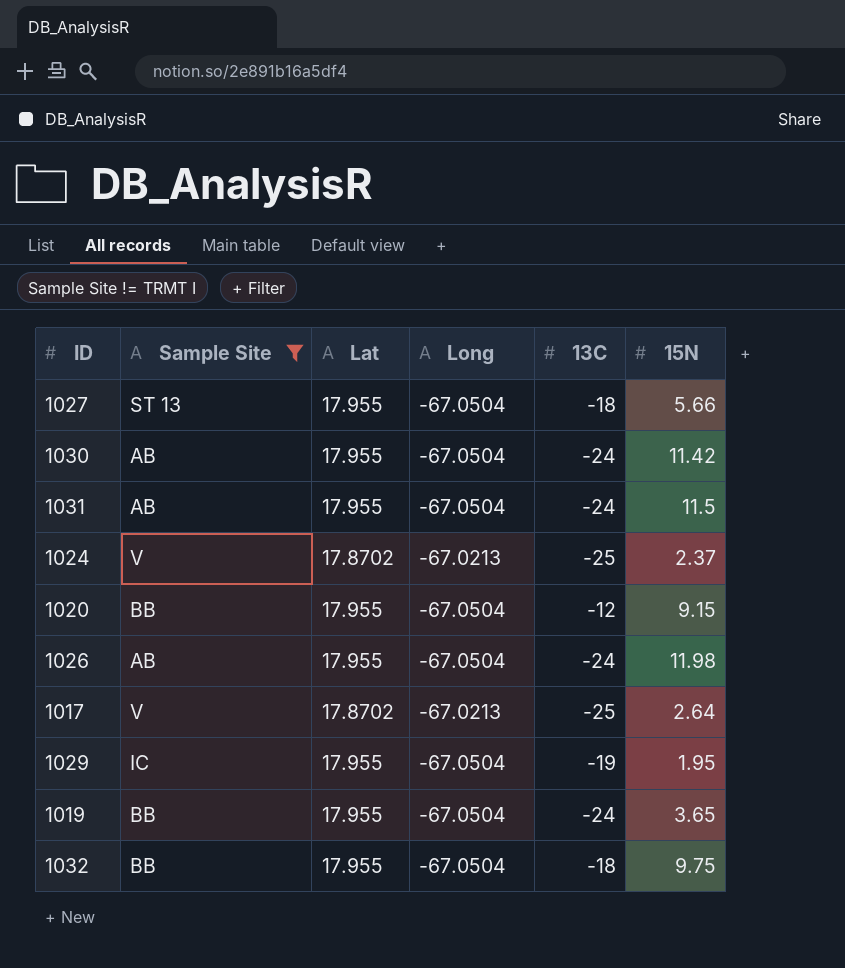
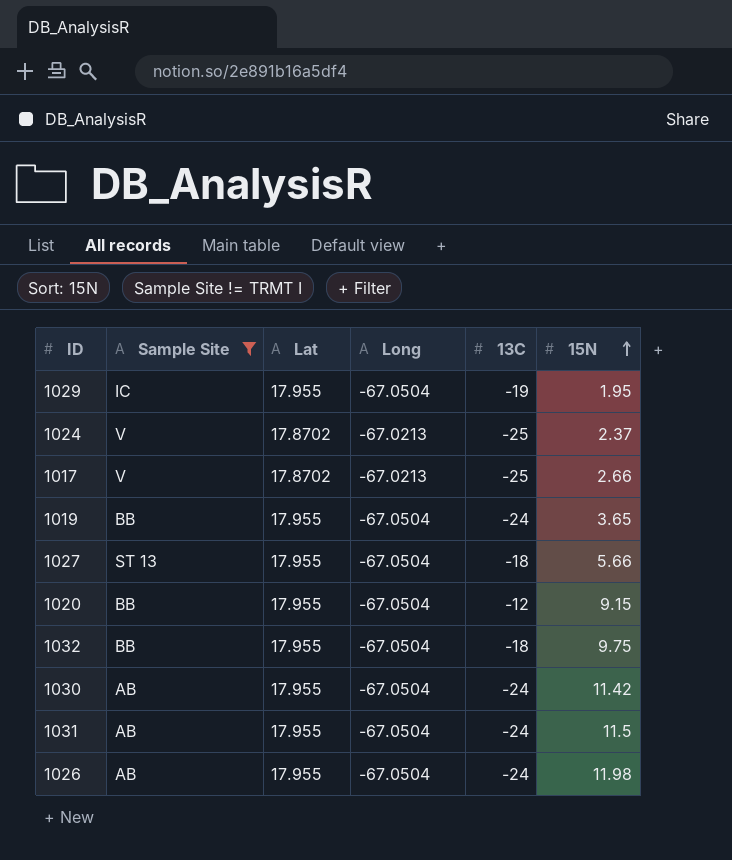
row order: none -> 15N ascending
1017 | 15N: 2.64 -> 2.66

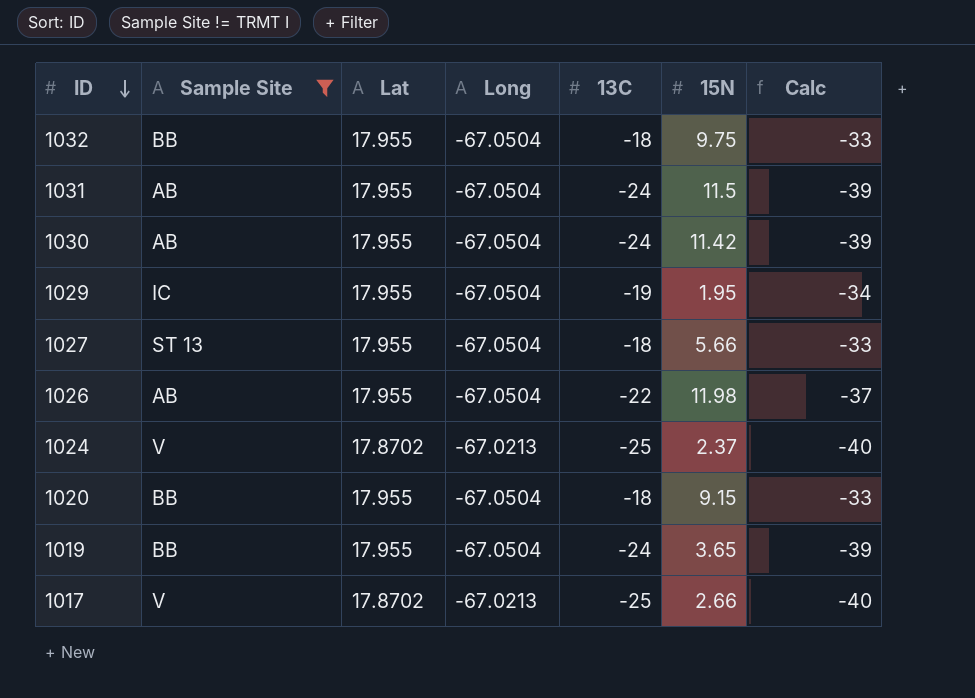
row order: 15N ascending -> ID descending
column Calc | formula: none -> [13C] - 15
1026 | 13C: -24 -> -22
1020 | 13C: -12 -> -18

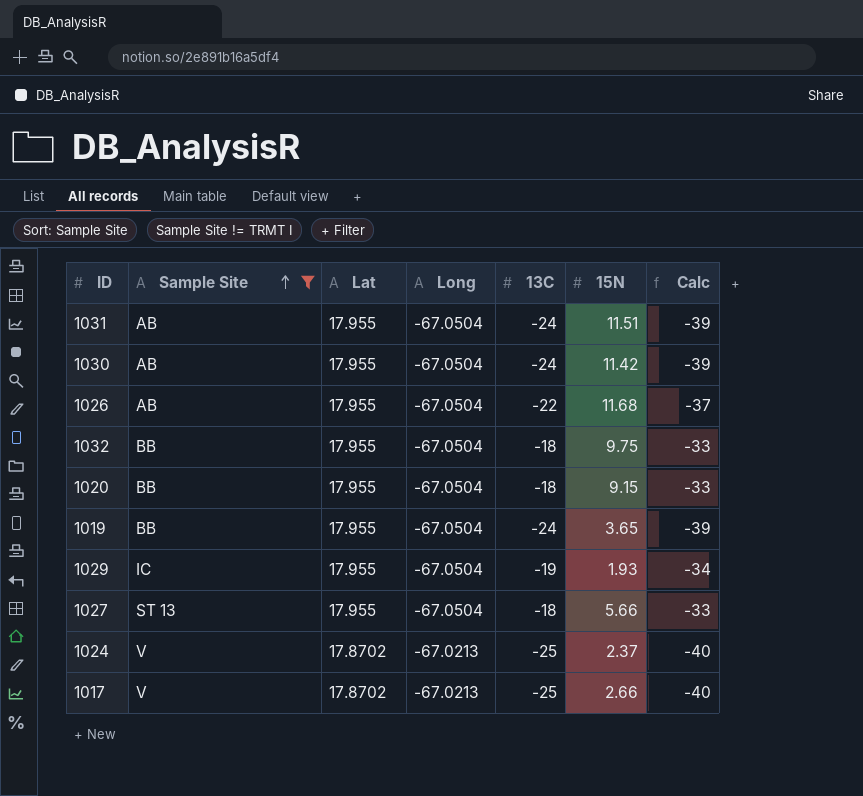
row order: ID descending -> Sample Site ascending
1031 | 15N: 11.5 -> 11.51
1026 | 15N: 11.98 -> 11.68
1029 | 15N: 1.95 -> 1.93

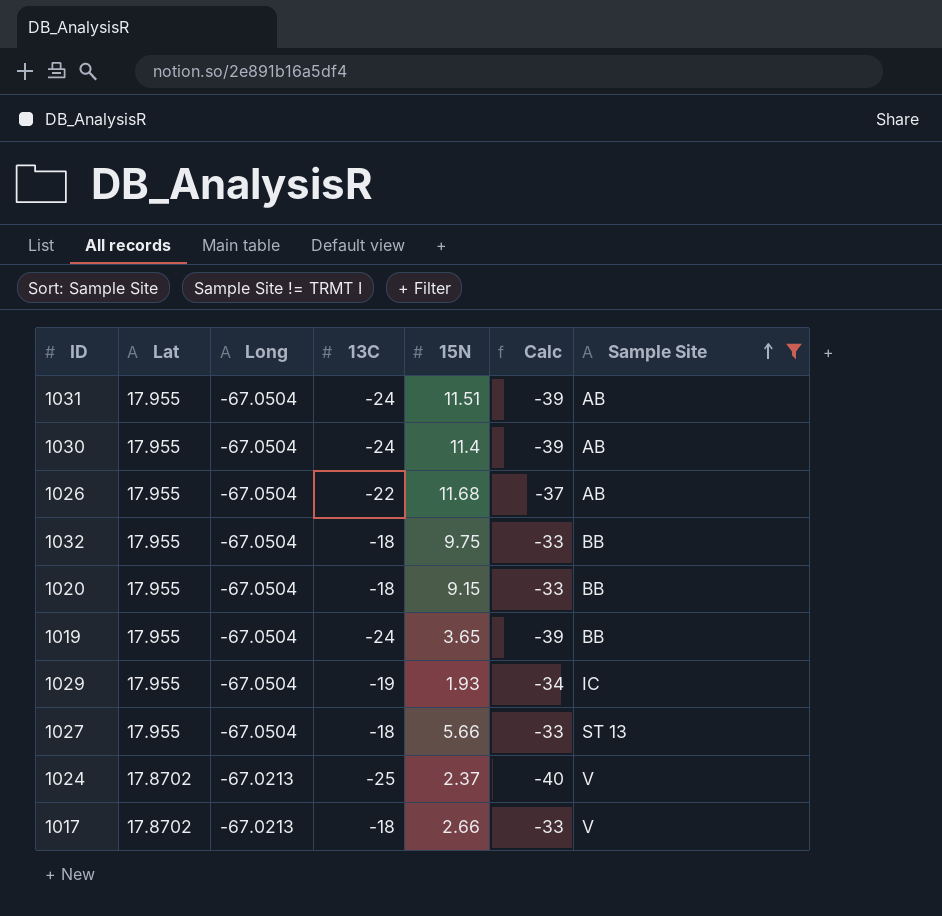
column Sample Site | position: 2 -> 7
1030 | 15N: 11.42 -> 11.4
1017 | 13C: -25 -> -18
1017 | Calc: -40 -> -33

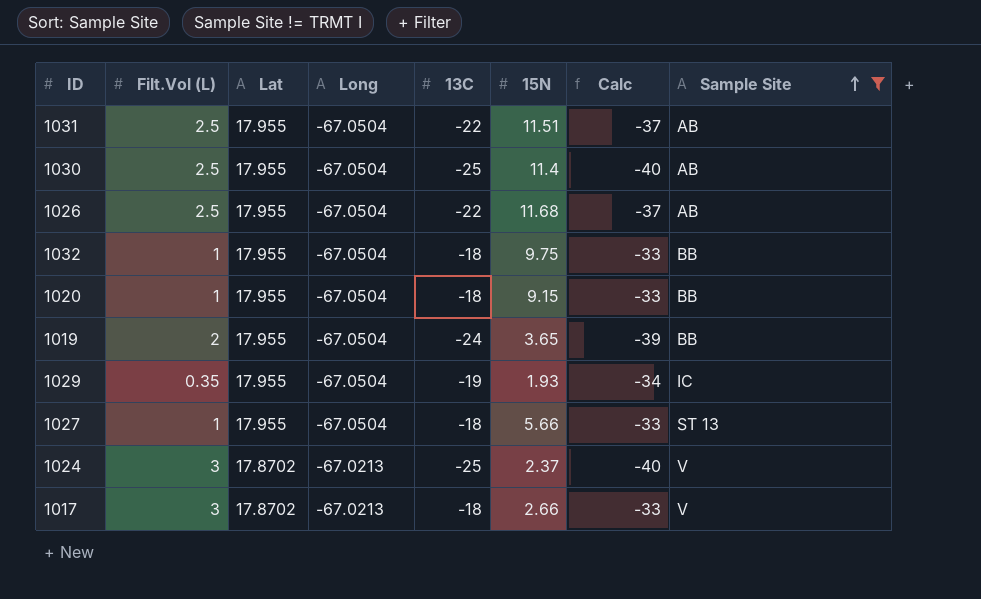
column Filt.Vol (L) | position: none -> 2
1031 | 13C: -24 -> -22
1031 | Calc: -39 -> -37
1030 | 13C: -24 -> -25
1030 | Calc: -39 -> -40

